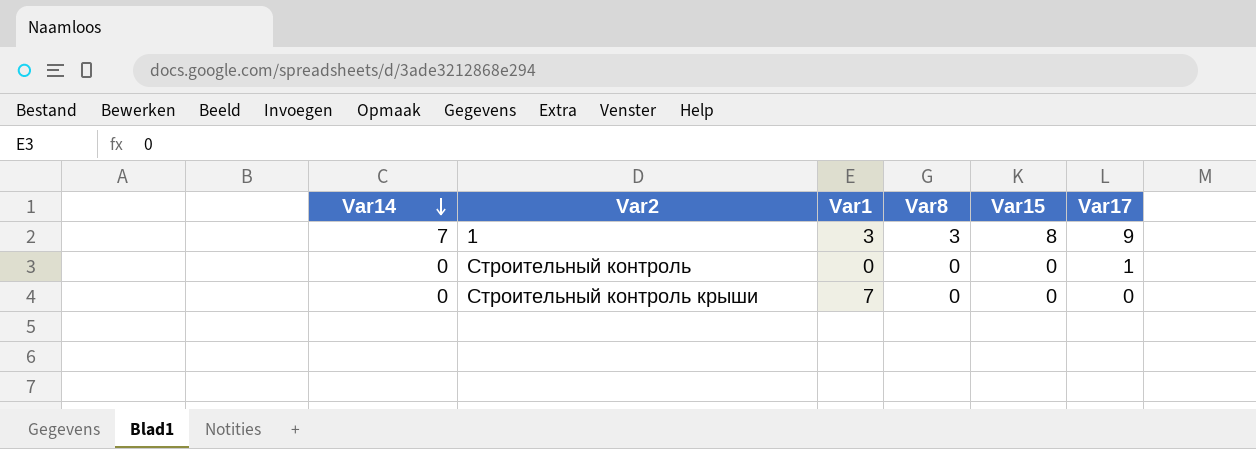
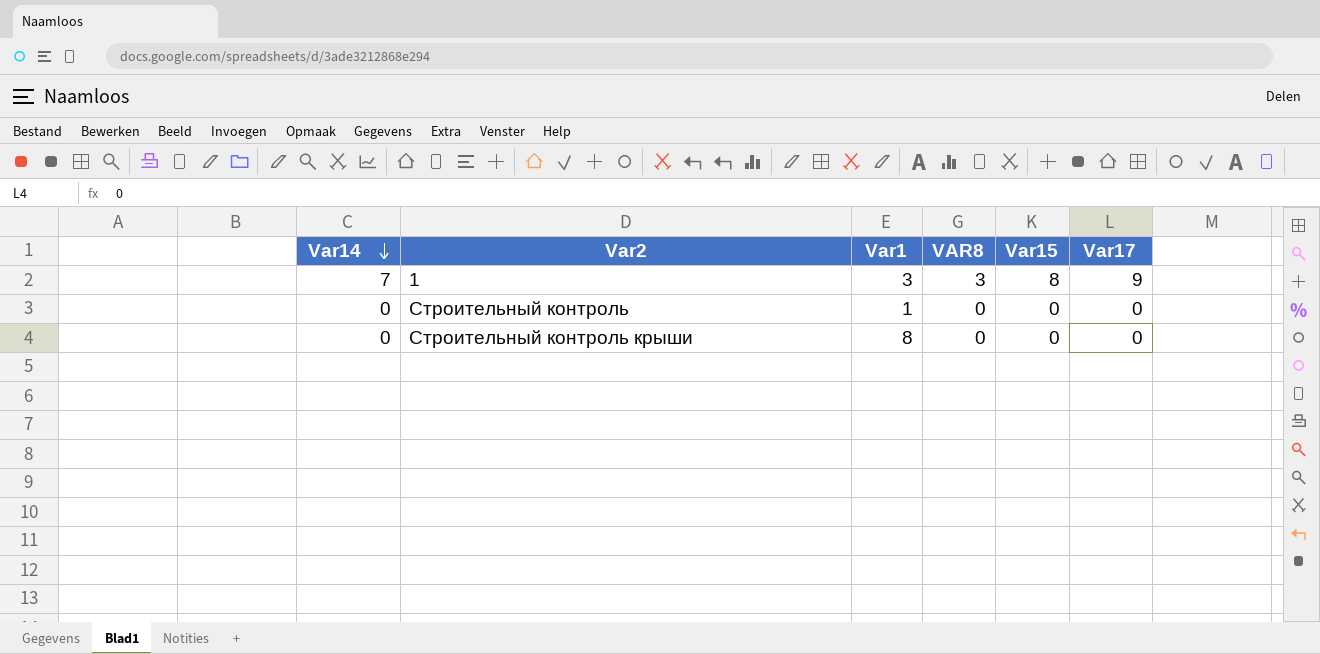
column name: Var8 -> VAR8
Строительный контроль | Var1: 0 -> 1
Строительный контроль | Var17: 1 -> 0
Строительный контроль крыши | Var1: 7 -> 8

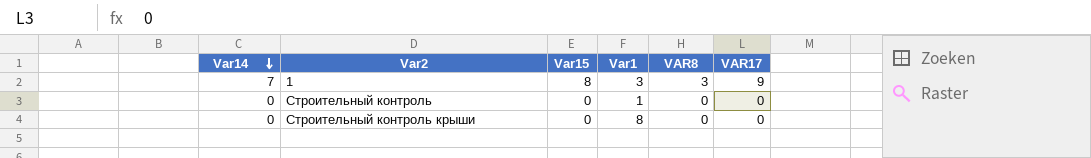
column Var15 | position: 5 -> 3
column name: Var17 -> VAR17

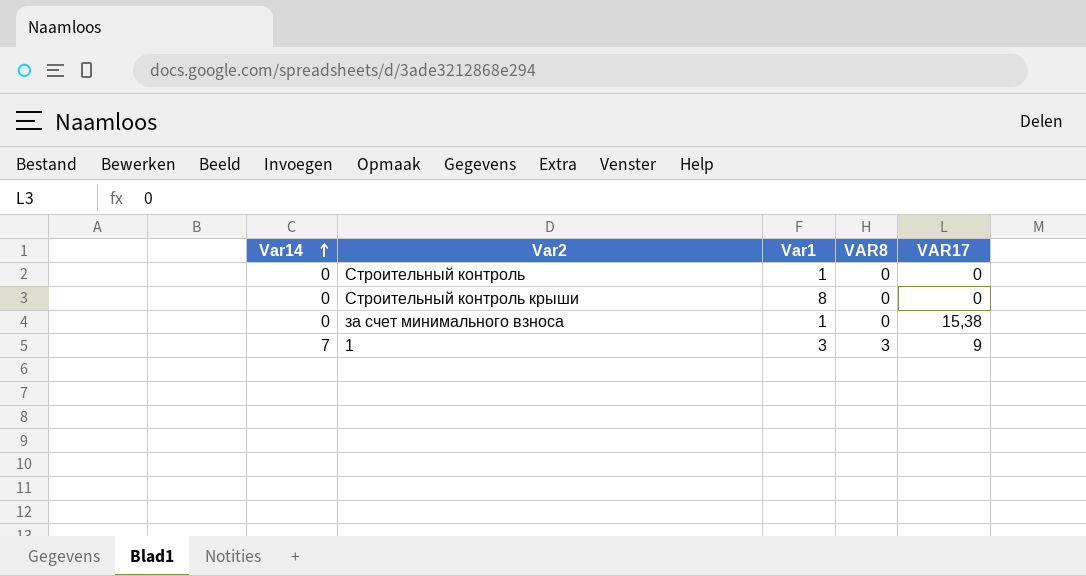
row order: Var14 descending -> Var14 ascending
column Var15 | position: 3 -> none
row за счет минимального взноса: none -> 0 | 1 | 0 | 15,38

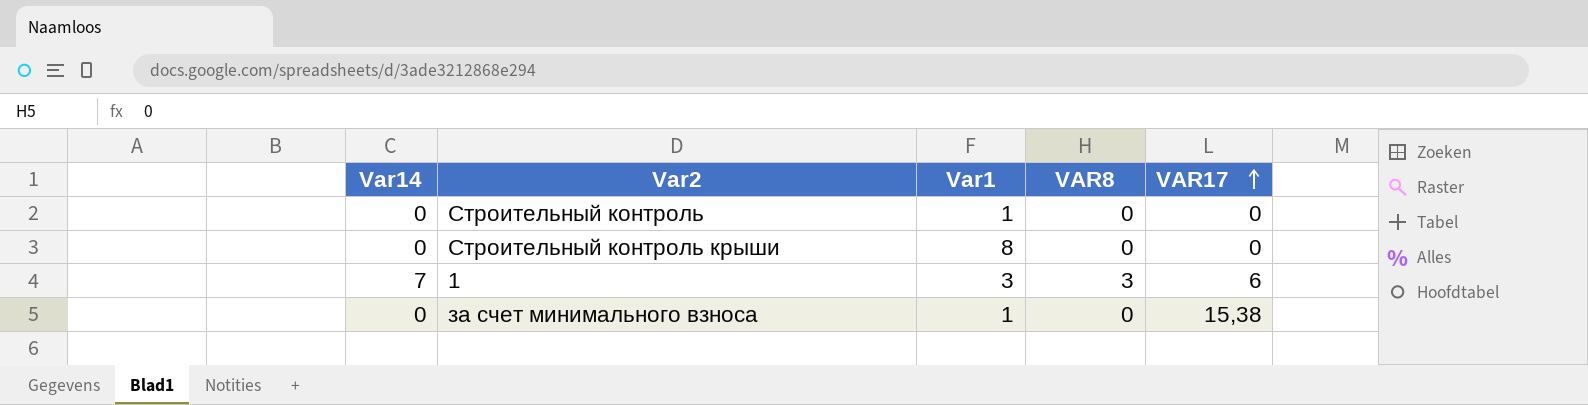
row order: Var14 ascending -> VAR17 ascending
1 | VAR17: 9 -> 6

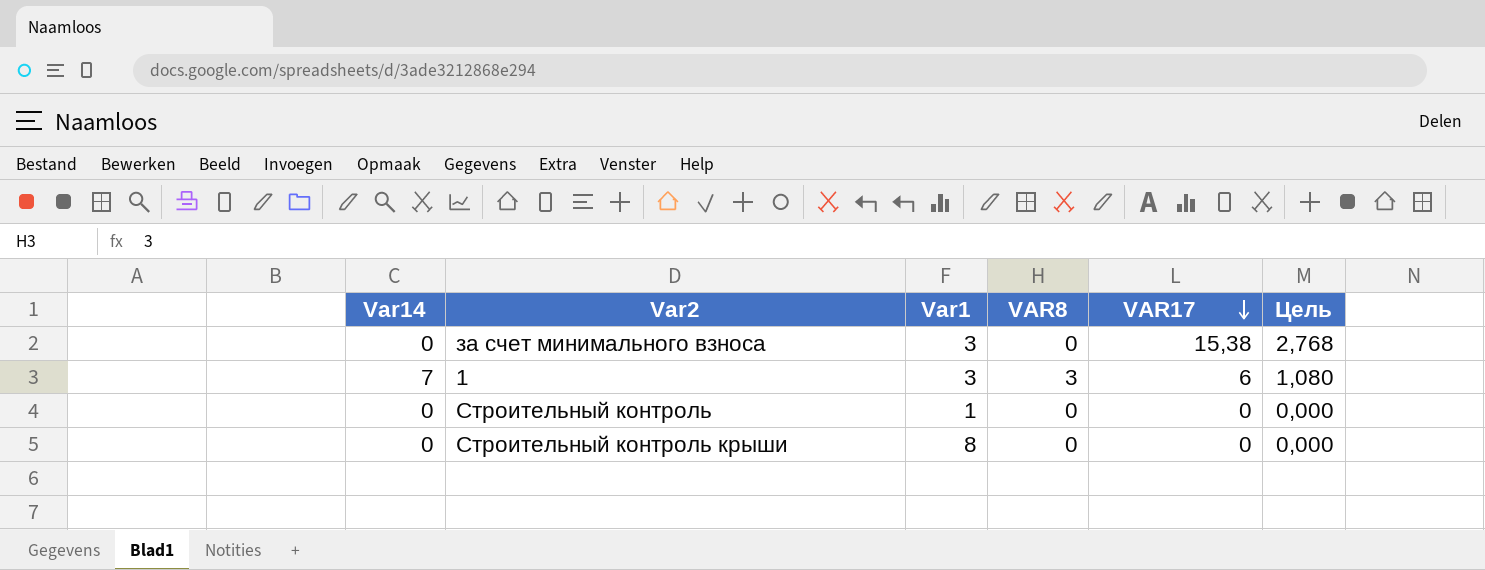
row order: VAR17 ascending -> VAR17 descending
column Цель | formula: none -> [VAR17] * 0,18
за счет минимального взноса | Var1: 1 -> 3

